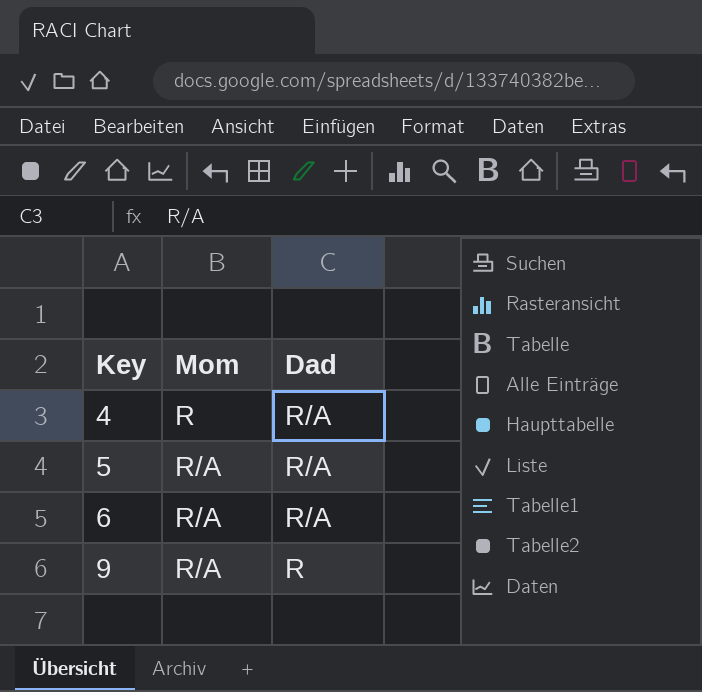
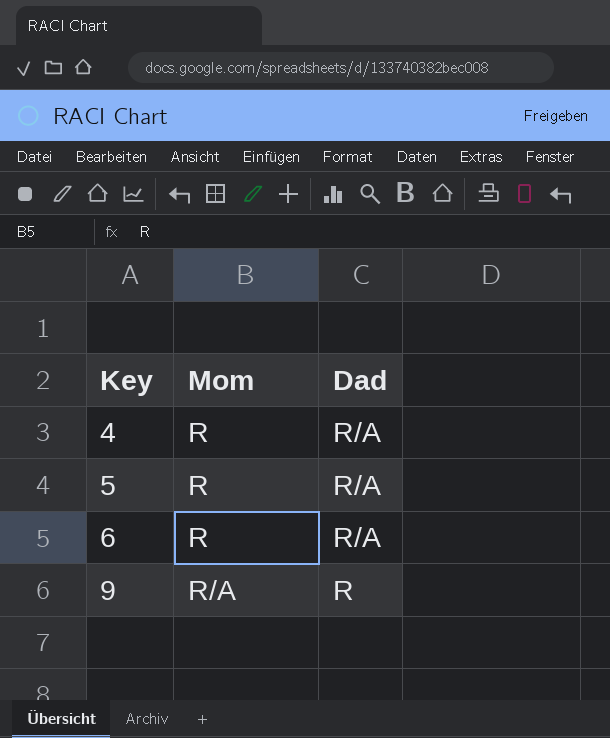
5 | Mom: R/A -> R
6 | Mom: R/A -> R

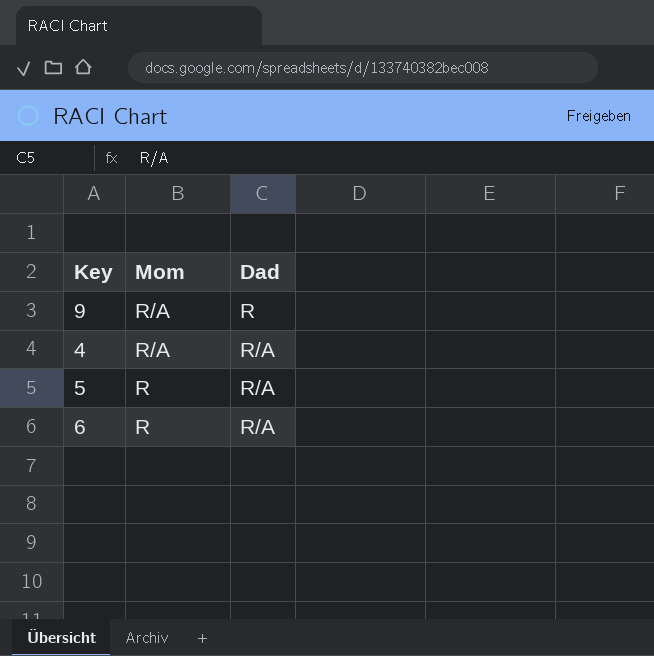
row order: Key ascending -> Mom descending
4 | Mom: R -> R/A

